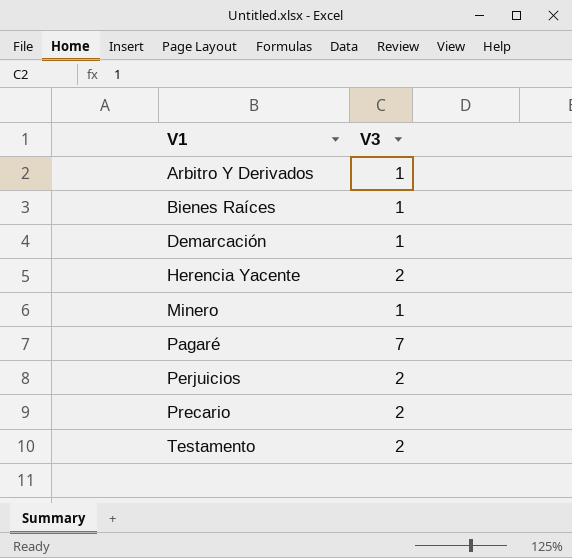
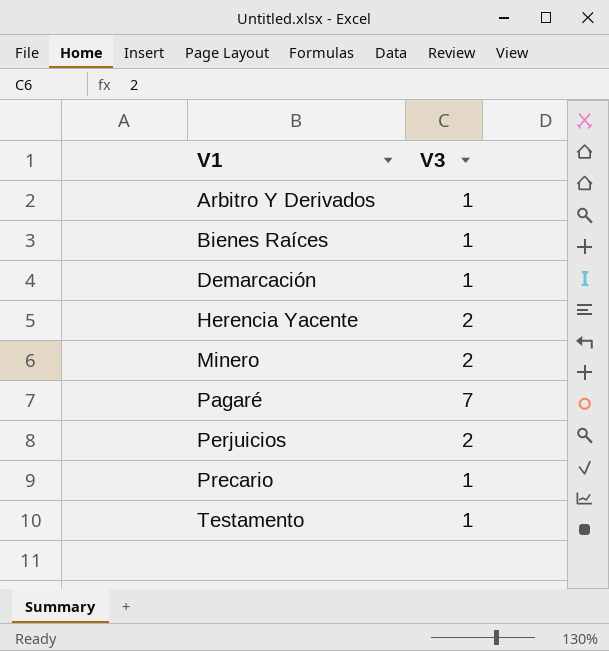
Minero | V3: 1 -> 2
Precario | V3: 2 -> 1
Testamento | V3: 2 -> 1

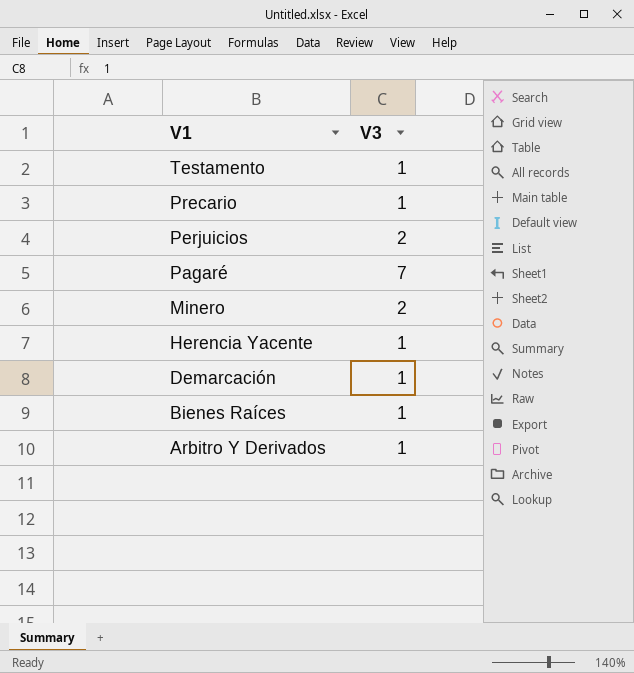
row order: V1 ascending -> V1 descending
Herencia Yacente | V3: 2 -> 1

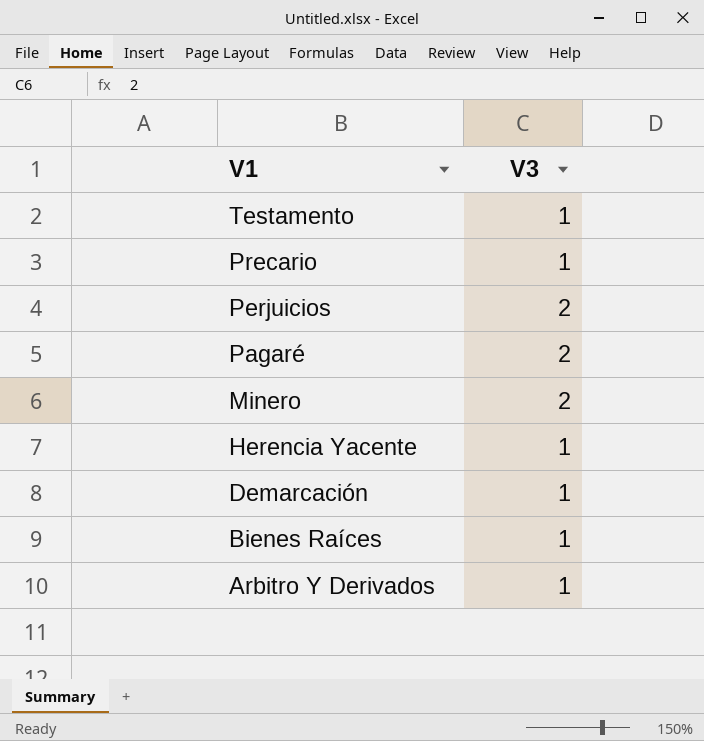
Pagaré | V3: 7 -> 2

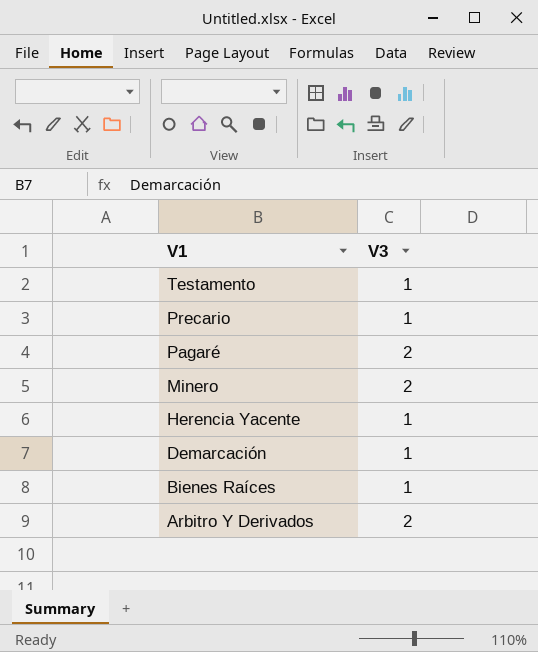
row Perjuicios: 2 -> none
Arbitro Y Derivados | V3: 1 -> 2

